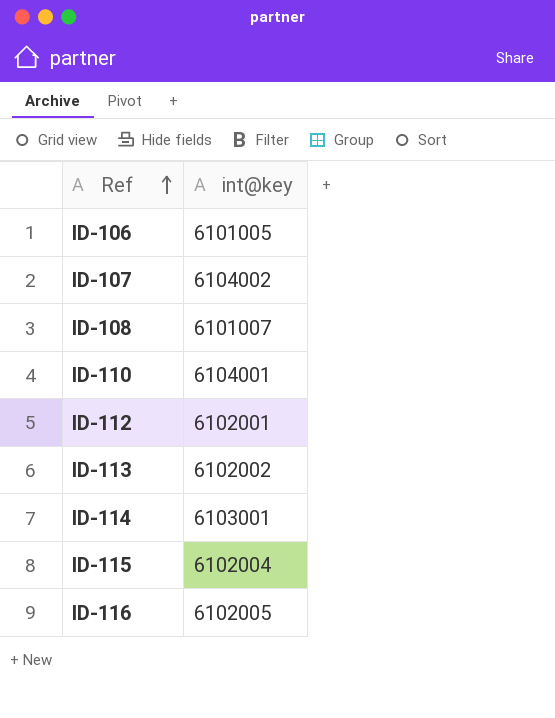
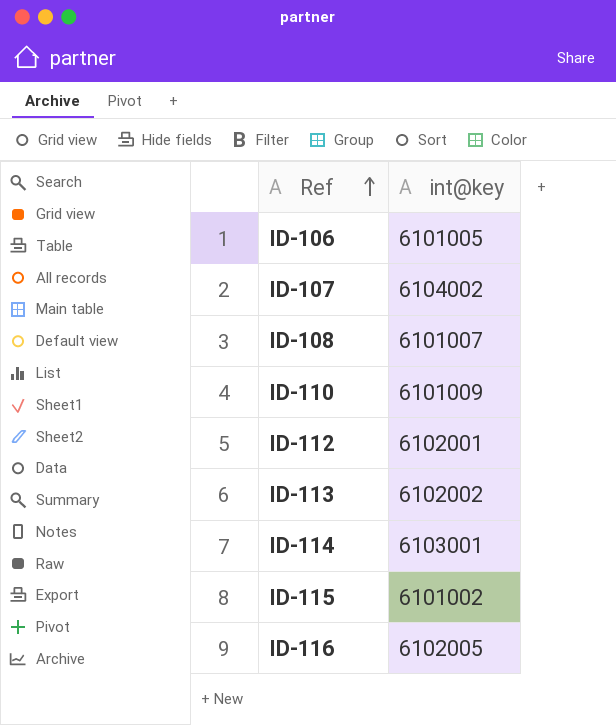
ID-110 | int@key: 6104001 -> 6101009
ID-115 | int@key: 6102004 -> 6101002

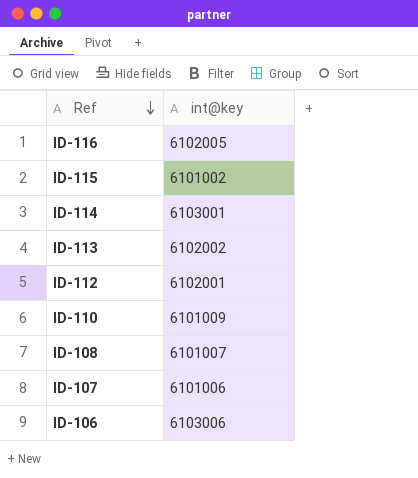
row order: Ref ascending -> Ref descending
ID-107 | int@key: 6104002 -> 6101006
ID-106 | int@key: 6101005 -> 6103006

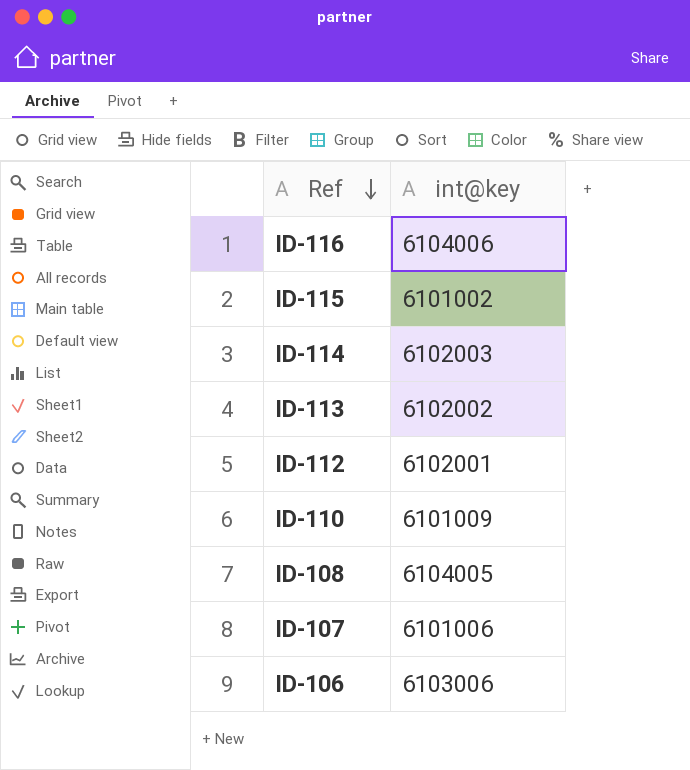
ID-116 | int@key: 6102005 -> 6104006
ID-114 | int@key: 6103001 -> 6102003
ID-108 | int@key: 6101007 -> 6104005

